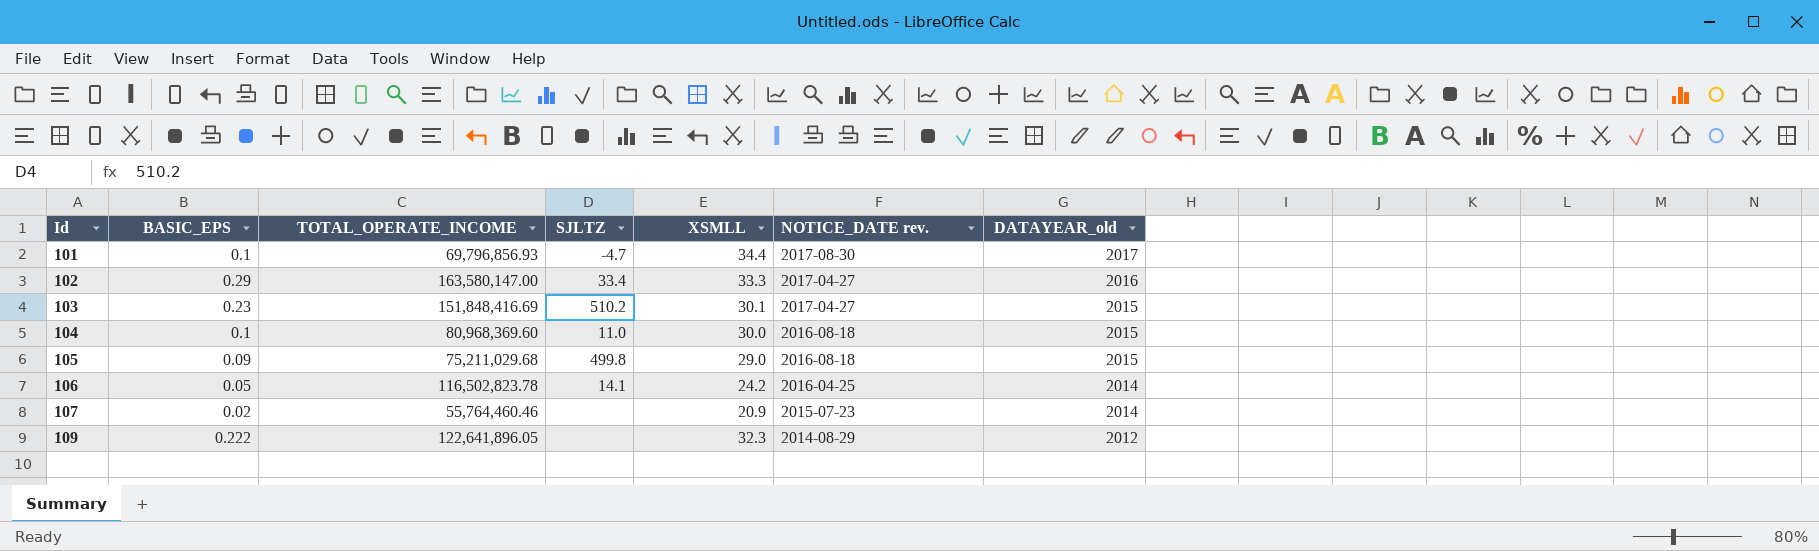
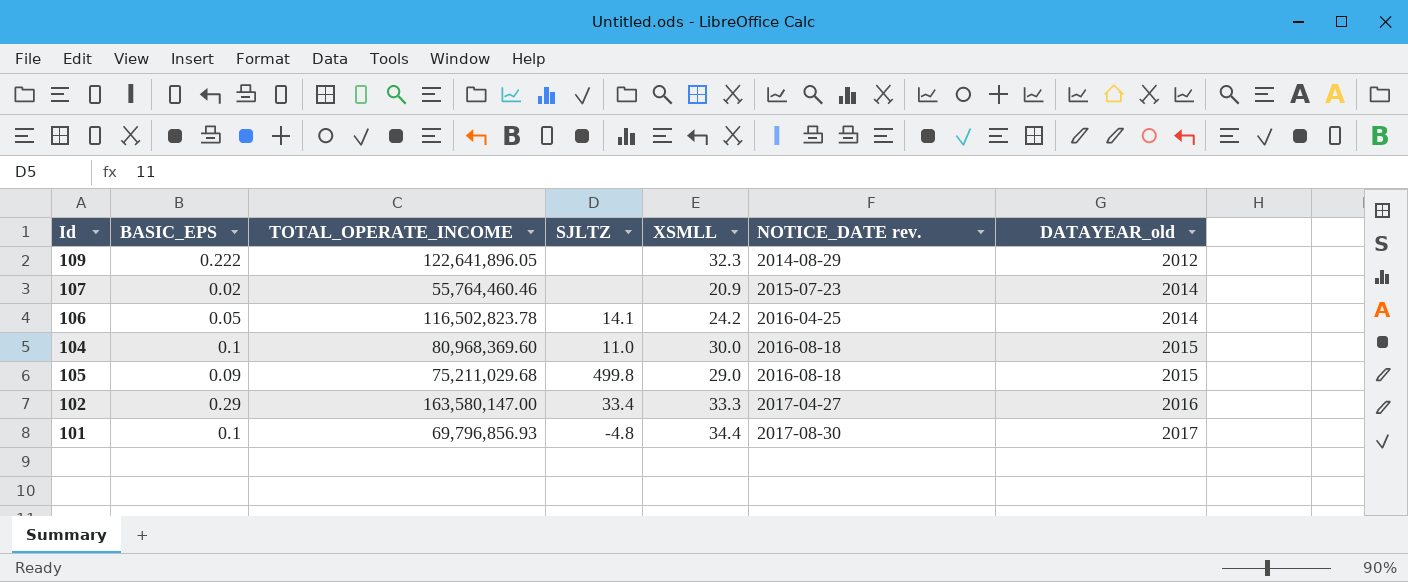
row order: Id ascending -> NOTICE_DATE rev. ascending
row 103: 0.23 | 151,848,416.69 | 510.2 | 30.1 | 2017-04-27 | 2015 -> none
101 | SJLTZ: -4.7 -> -4.8

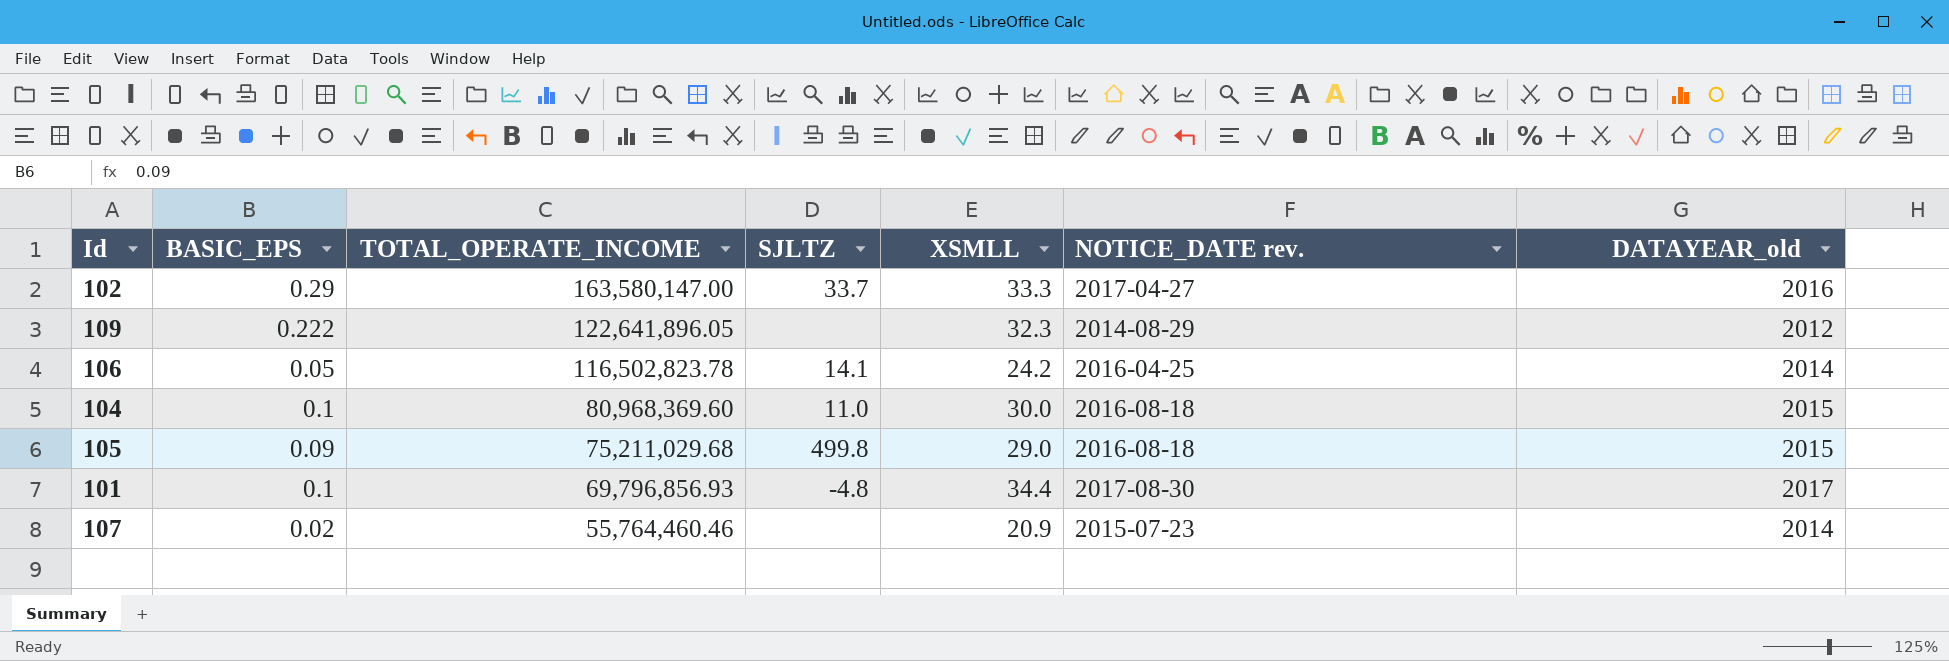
row order: NOTICE_DATE rev. ascending -> TOTAL_OPERATE_INCOME descending
102 | SJLTZ: 33.4 -> 33.7

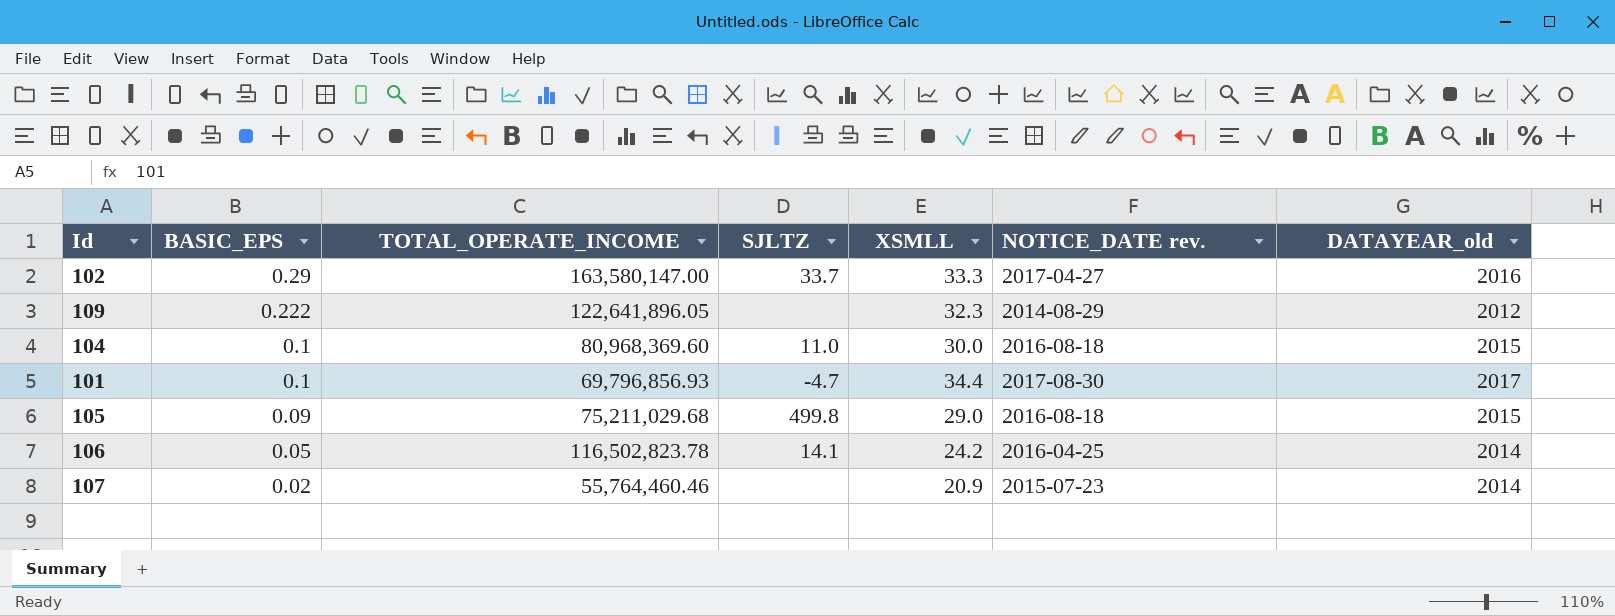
row order: TOTAL_OPERATE_INCOME descending -> BASIC_EPS descending
101 | SJLTZ: -4.8 -> -4.7

